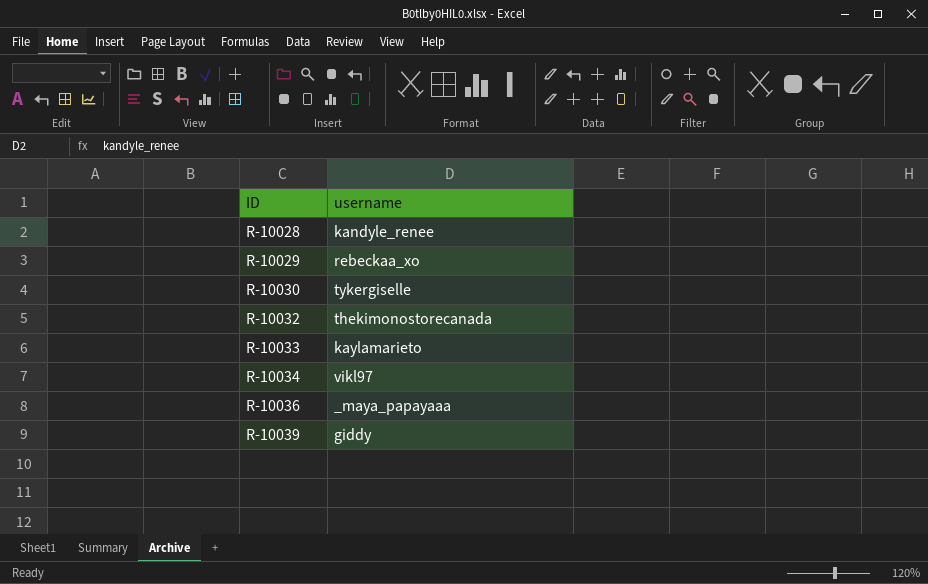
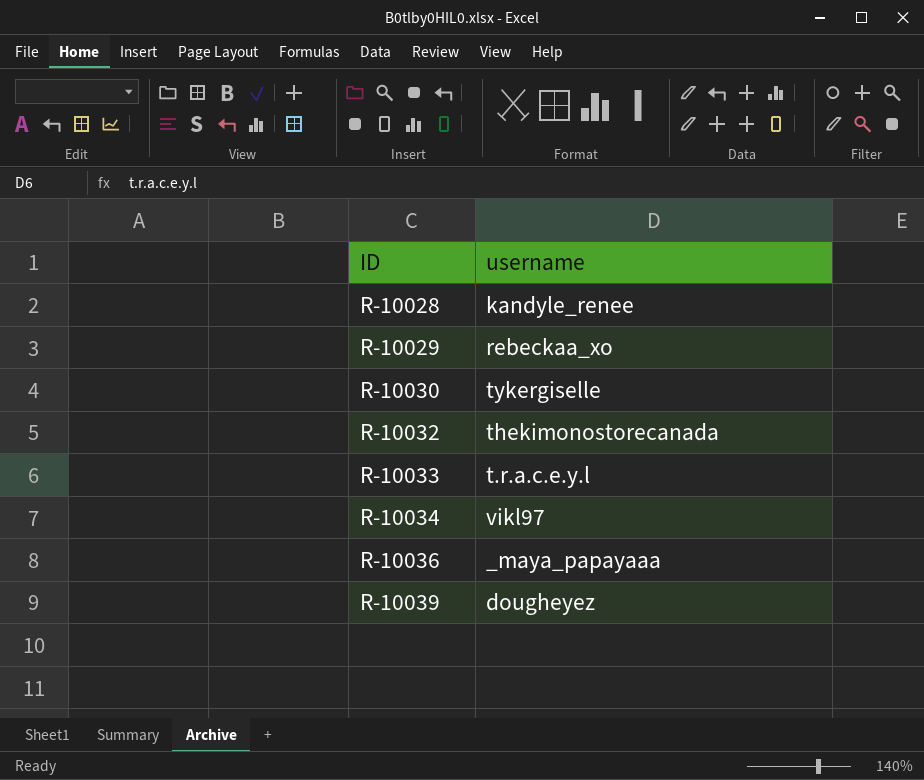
R-10033 | username: kaylamarieto -> t.r.a.c.e.y.l
R-10039 | username: giddy -> dougheyez

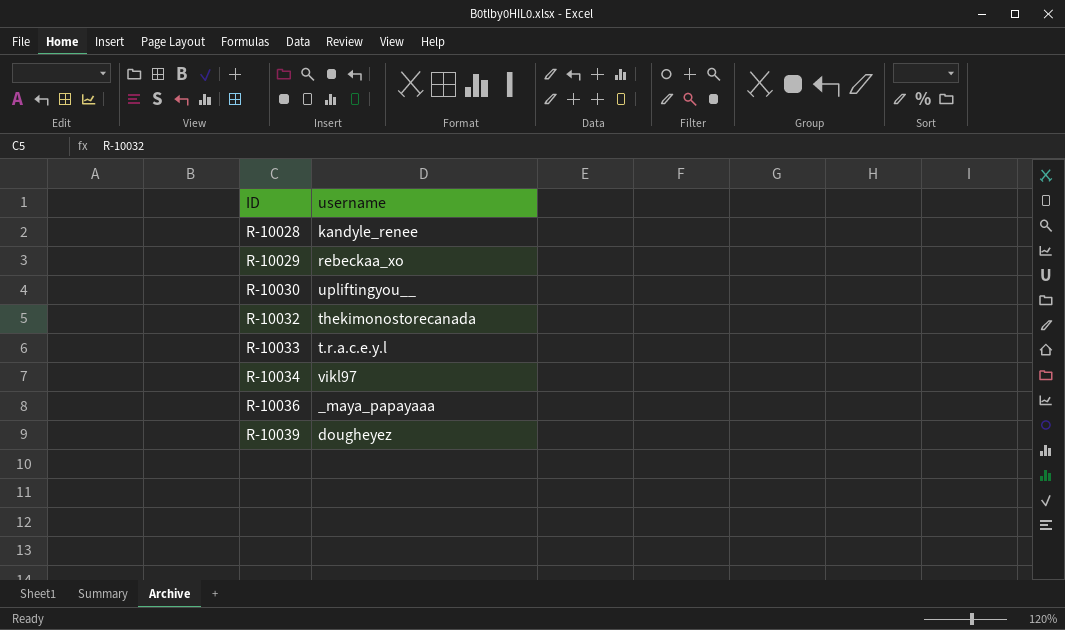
R-10030 | username: tykergiselle -> upliftingyou__

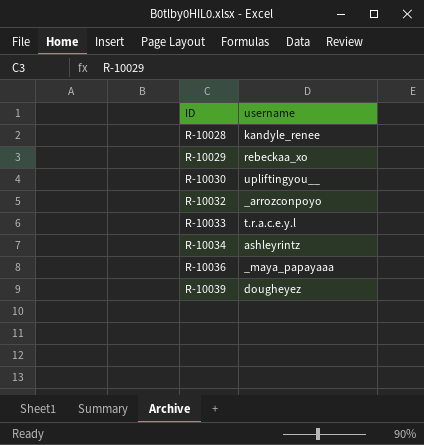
R-10032 | username: thekimonostorecanada -> _arrozconpoyo
R-10034 | username: vikl97 -> ashleyrintz

